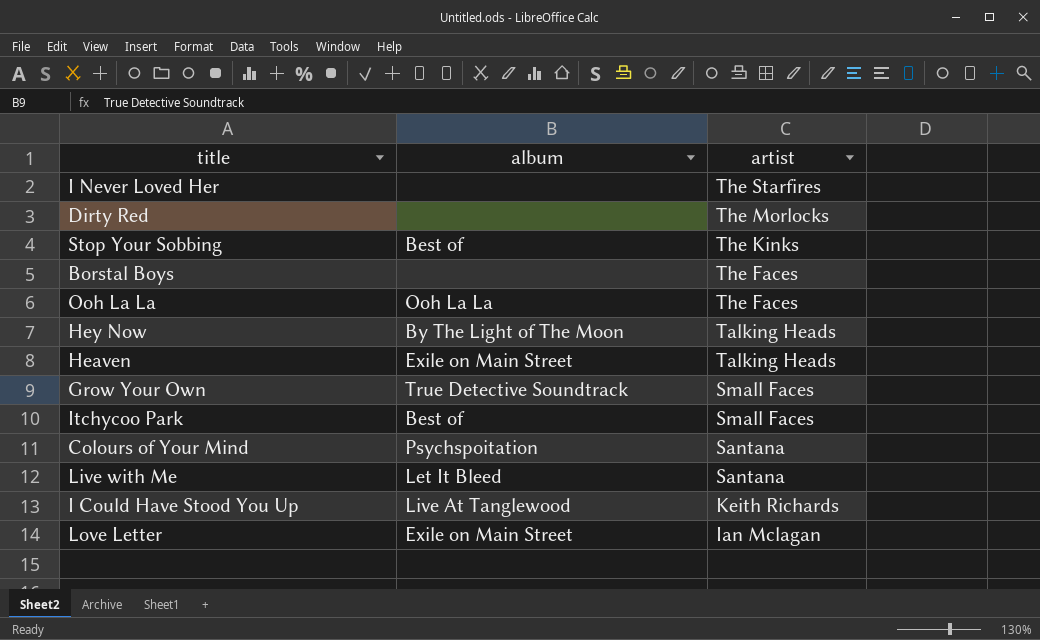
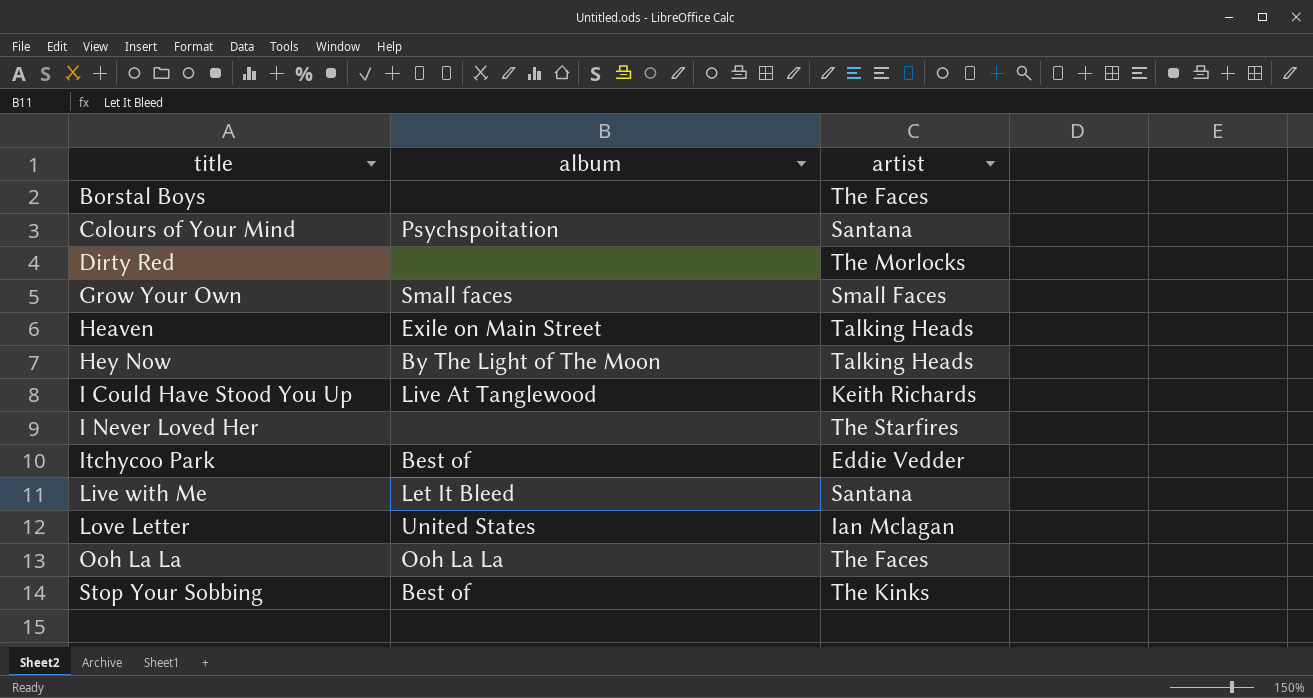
row order: artist descending -> title ascending
Grow Your Own | album: True Detective Soundtrack -> Small faces
Itchycoo Park | artist: Small Faces -> Eddie Vedder
Love Letter | album: Exile on Main Street -> United States

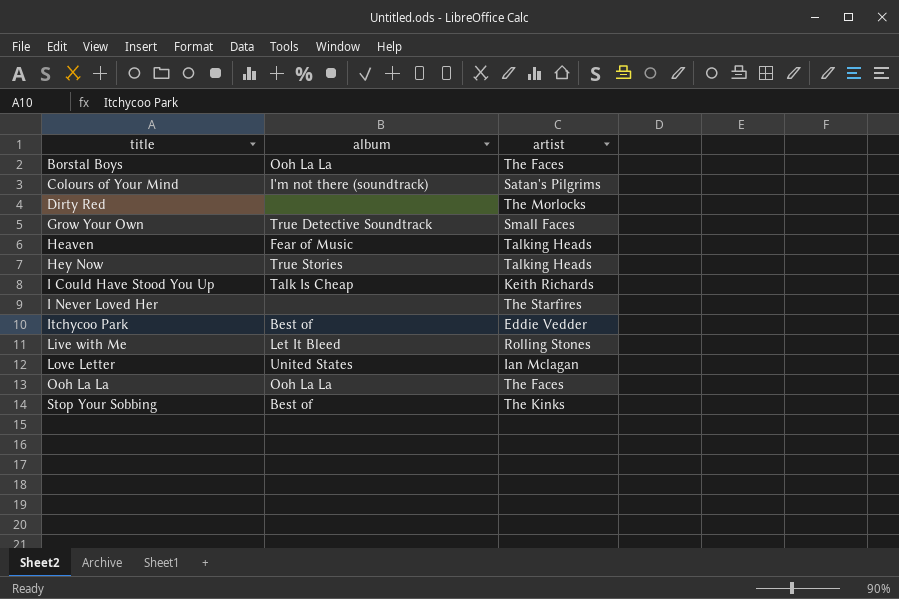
Borstal Boys | album: none -> Ooh La La
Colours of Your Mind | album: Psychspoitation -> I'm not there (soundtrack)
Colours of Your Mind | artist: Santana -> Satan's Pilgrims
Grow Your Own | album: Small faces -> True Detective Soundtrack
Heaven | album: Exile on Main Street -> Fear of Music
Hey Now | album: By The Light of The Moon -> True Stories
I Could Have Stood You Up | album: Live At Tanglewood -> Talk Is Cheap
Live with Me | artist: Santana -> Rolling Stones

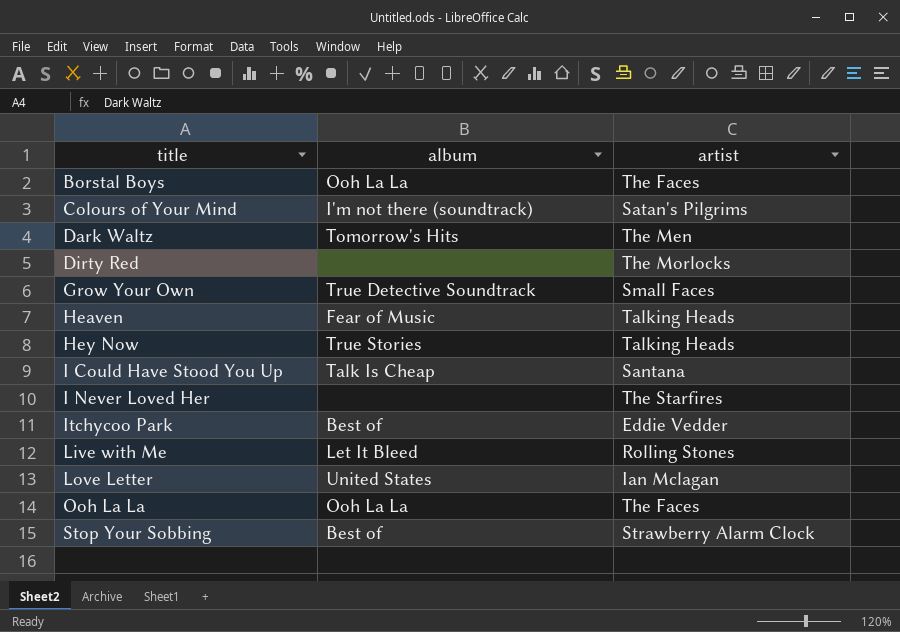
row Dark Waltz: none -> Tomorrow's Hits | The Men
I Could Have Stood You Up | artist: Keith Richards -> Santana
Stop Your Sobbing | artist: The Kinks -> Strawberry Alarm Clock

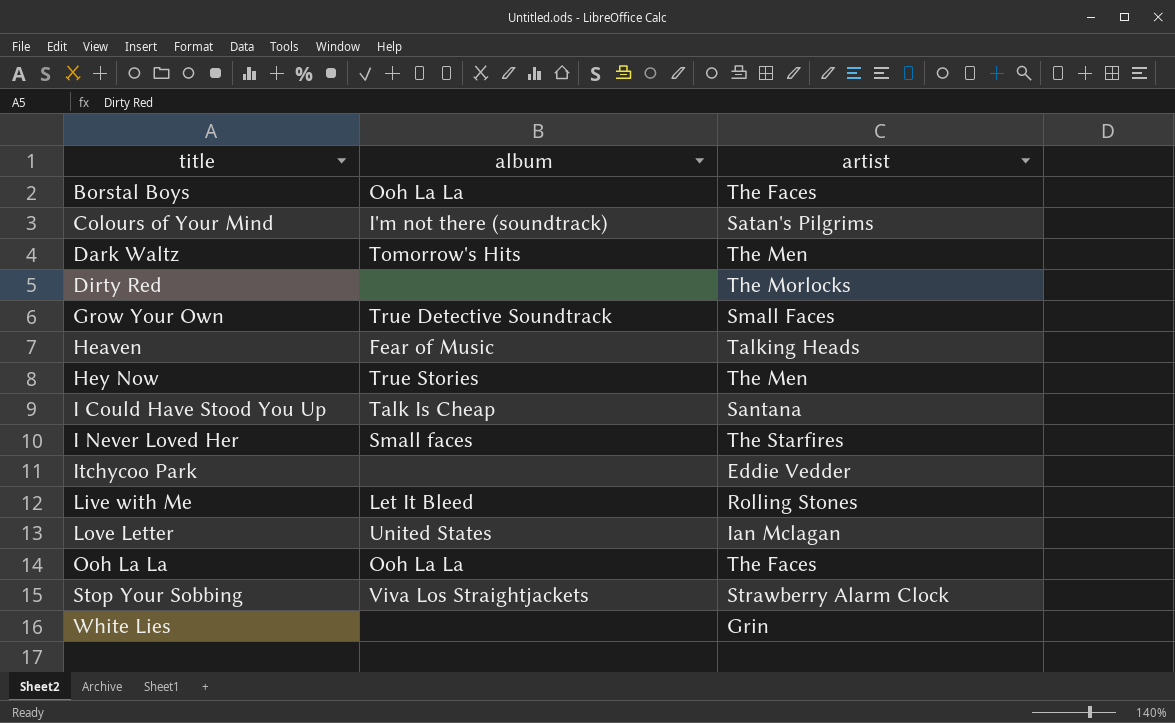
Hey Now | artist: Talking Heads -> The Men
I Never Loved Her | album: none -> Small faces
Itchycoo Park | album: Best of -> none
Stop Your Sobbing | album: Best of -> Viva Los Straightjackets
row White Lies: none -> none | Grin

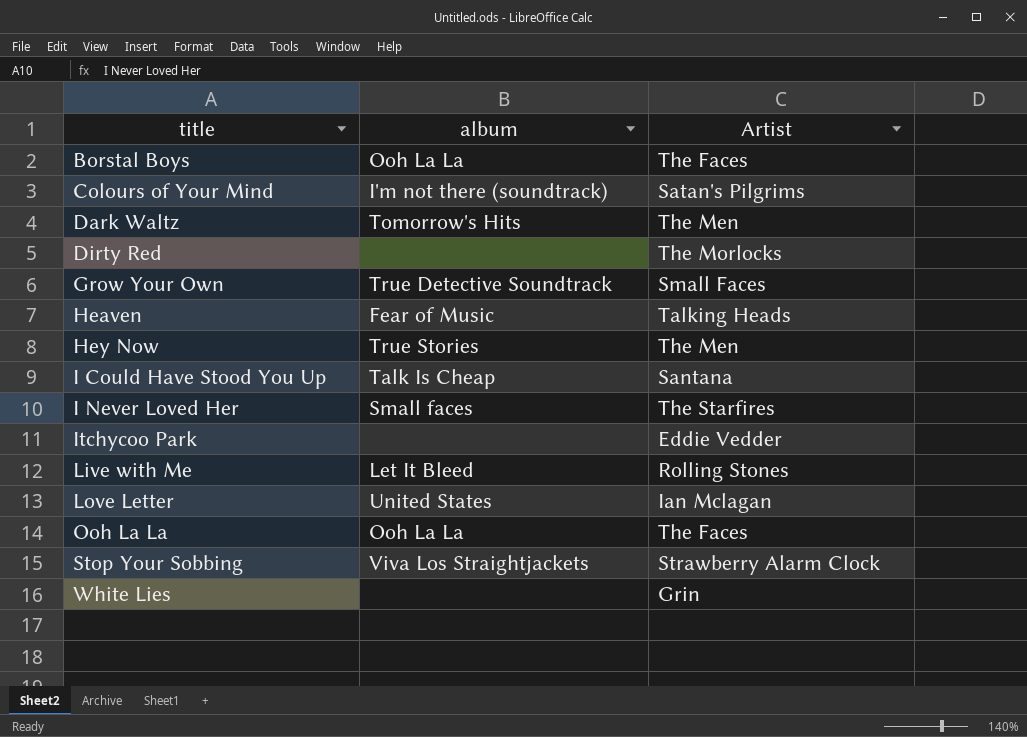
column name: artist -> Artist

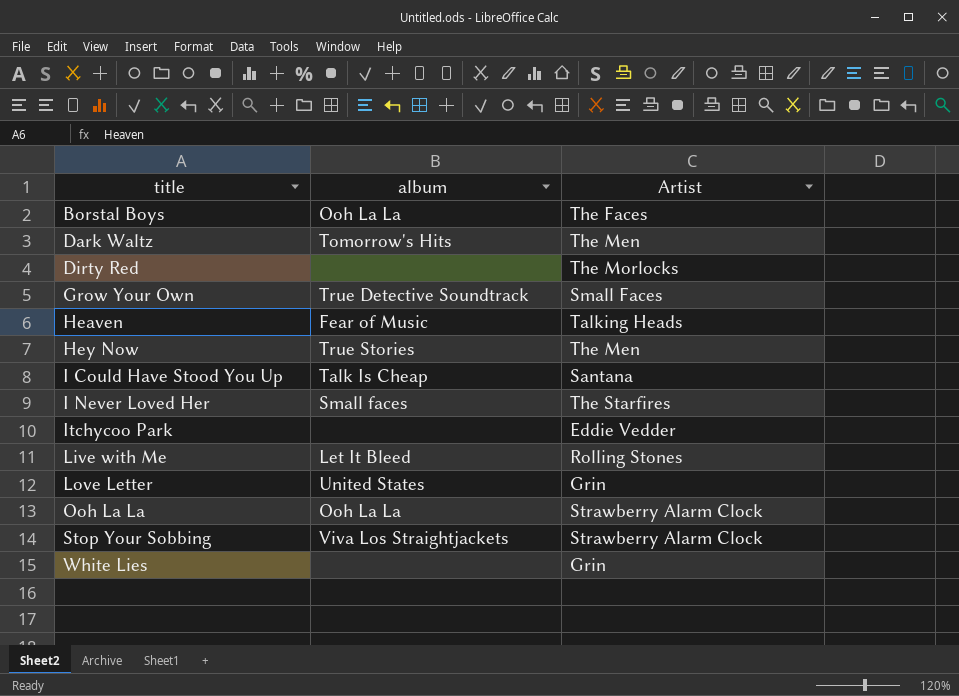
row Colours of Your Mind: I'm not there (soundtrack) | Satan's Pilgrims -> none
Love Letter | Artist: Ian Mclagan -> Grin
Ooh La La | Artist: The Faces -> Strawberry Alarm Clock

